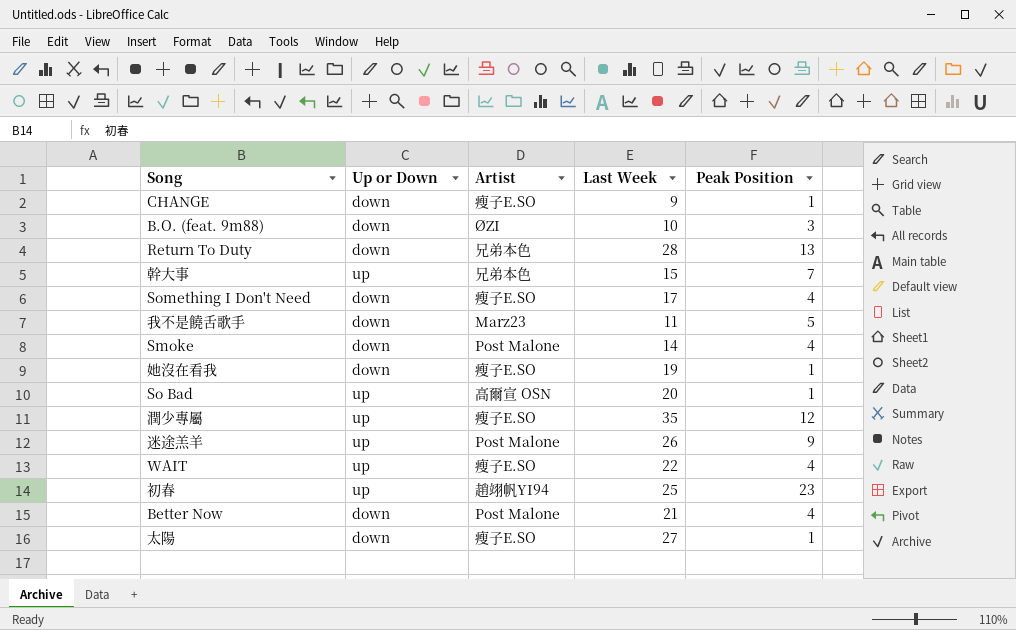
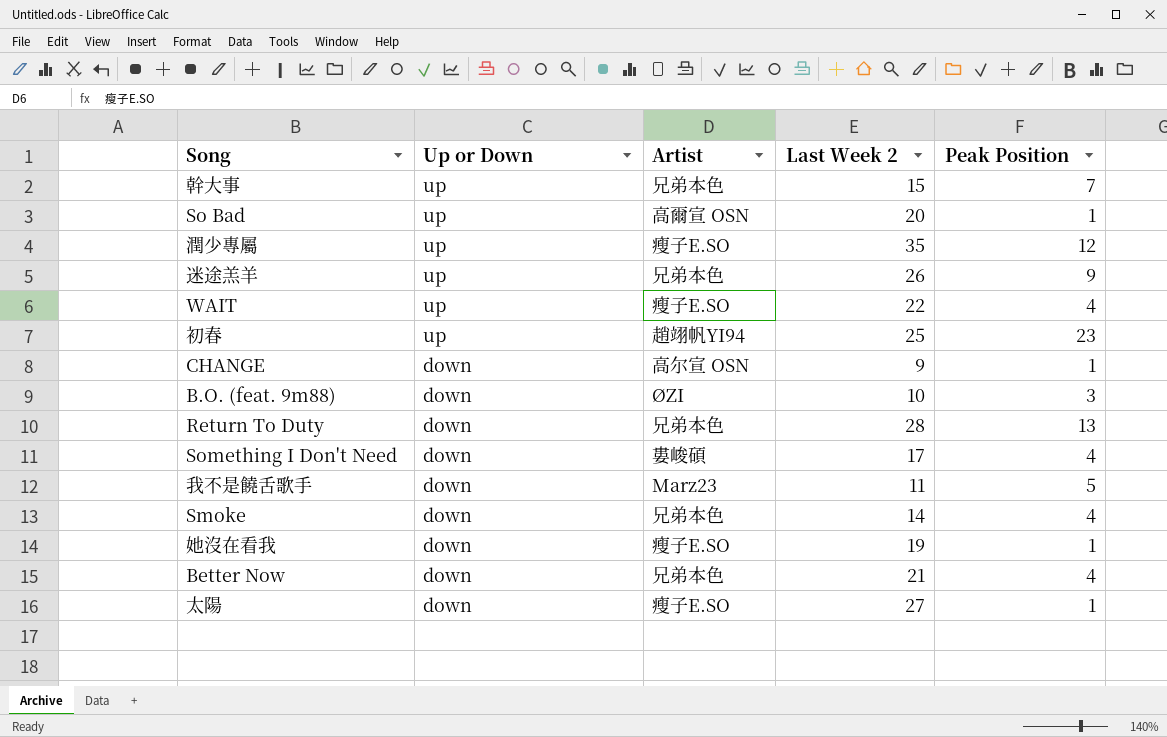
row order: none -> Up or Down descending
column name: Last Week -> Last Week 2
迷途羔羊 | Artist: Post Malone -> 兄弟本色
CHANGE | Artist: 瘦子E.SO -> 高尔宣 OSN
Something I Don't Need | Artist: 瘦子E.SO -> 婁峻碩
Smoke | Artist: Post Malone -> 兄弟本色
Better Now | Artist: Post Malone -> 兄弟本色

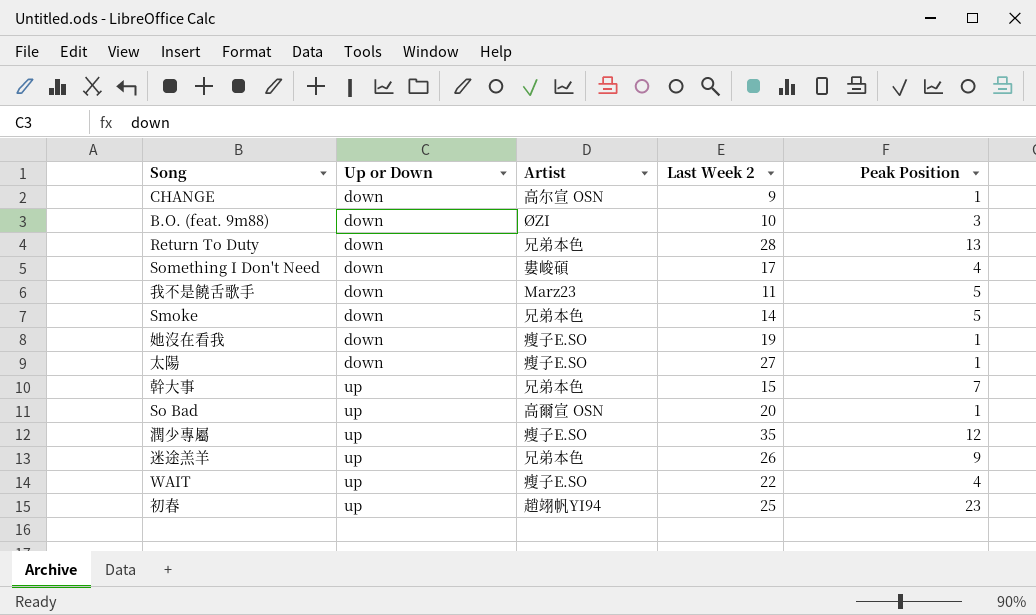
row order: Up or Down descending -> Up or Down ascending
row Better Now: down | 兄弟本色 | 21 | 4 -> none
Smoke | Peak Position: 4 -> 5

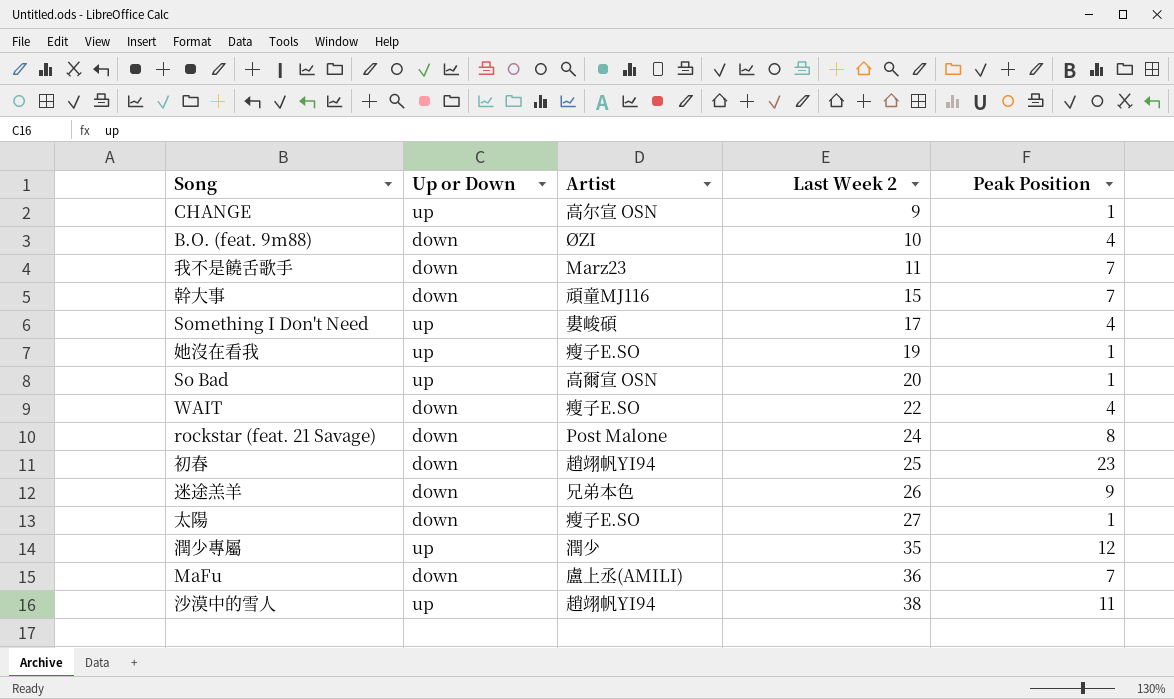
row order: Up or Down ascending -> Last Week 2 ascending
row Return To Duty: down | 兄弟本色 | 28 | 13 -> none
row Smoke: down | 兄弟本色 | 14 | 5 -> none
CHANGE | Up or Down: down -> up
B.O. (feat. 9m88) | Peak Position: 3 -> 4
我不是饒舌歌手 | Peak Position: 5 -> 7
幹大事 | Up or Down: up -> down
幹大事 | Artist: 兄弟本色 -> 頑童MJ116
Something I Don't Need | Up or Down: down -> up
她沒在看我 | Up or Down: down -> up
WAIT | Up or Down: up -> down
row rockstar (feat. 21 Savage): none -> down | Post Malone | 24 | 8
初春 | Up or Down: up -> down
迷途羔羊 | Up or Down: up -> down
潤少專屬 | Artist: 瘦子E.SO -> 潤少
row MaFu: none -> down | 盧上丞(AMILI) | 36 | 7
row 沙漠中的雪人: none -> up | 趙翊帆YI94 | 38 | 11

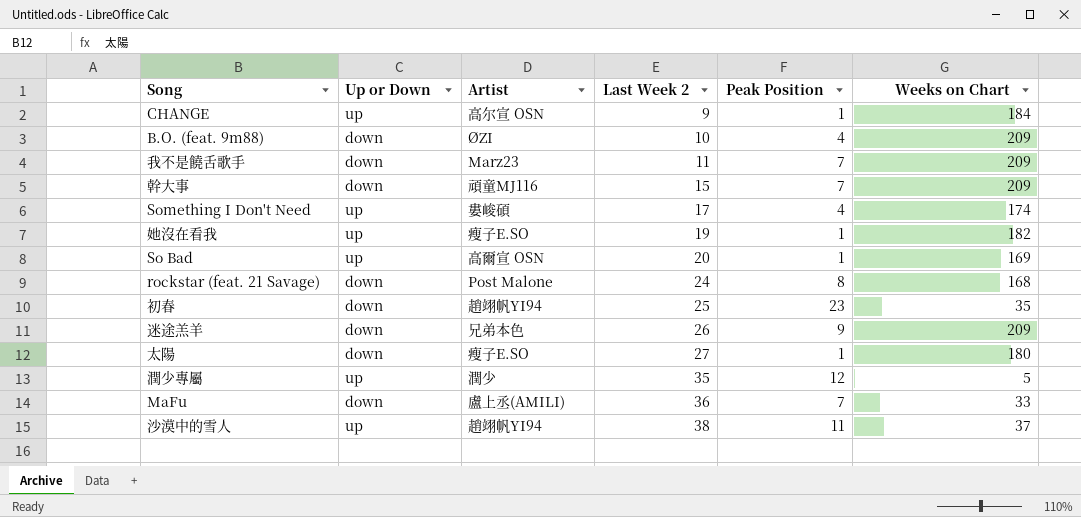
column Weeks on Chart | position: none -> 6
row WAIT: down | 瘦子E.SO | 22 | 4 -> none

